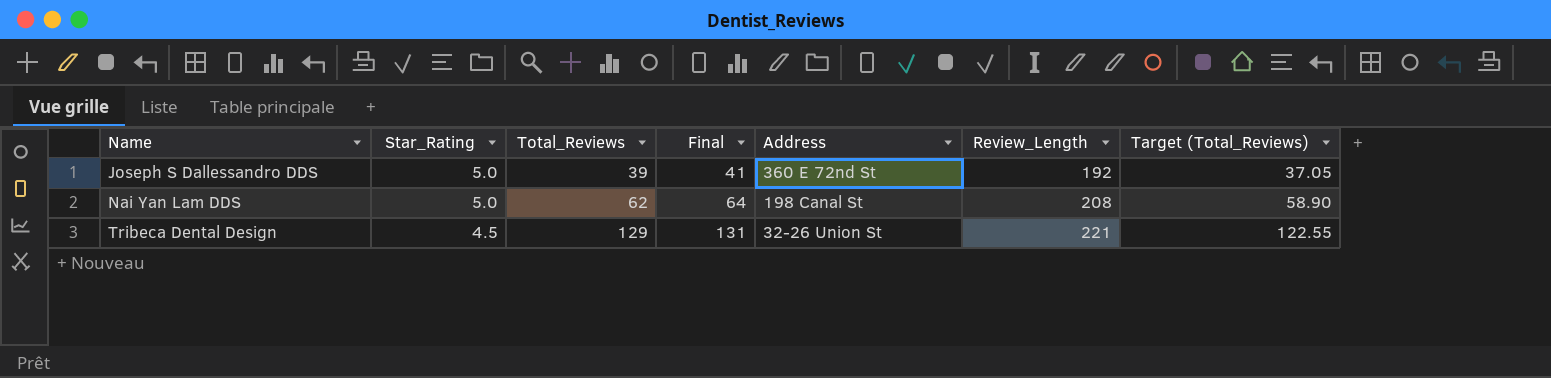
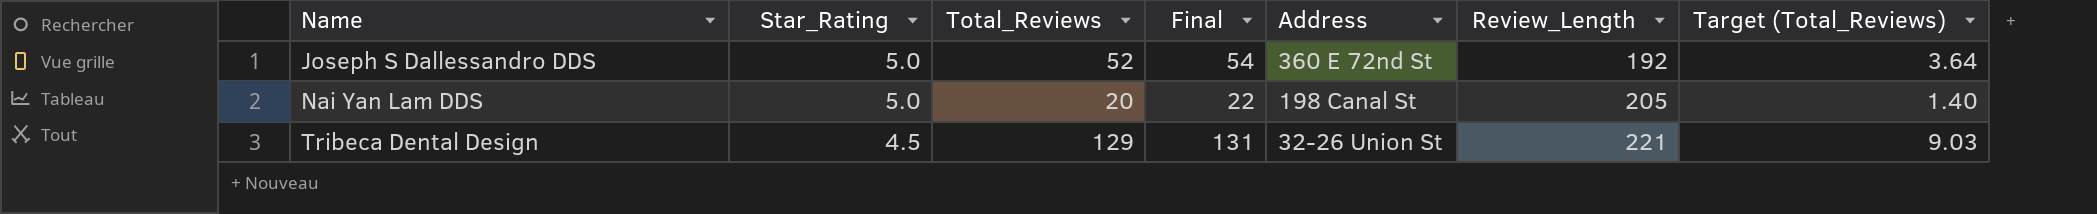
column Target (Total_Reviews) | formula: [Total_Reviews] * 0.95 -> [Total_Reviews] * 0.07
Joseph S Dallessandro DDS | Total_Reviews: 39 -> 52
Joseph S Dallessandro DDS | Final: 41 -> 54
Nai Yan Lam DDS | Total_Reviews: 62 -> 20
Nai Yan Lam DDS | Final: 64 -> 22
Nai Yan Lam DDS | Review_Length: 208 -> 205

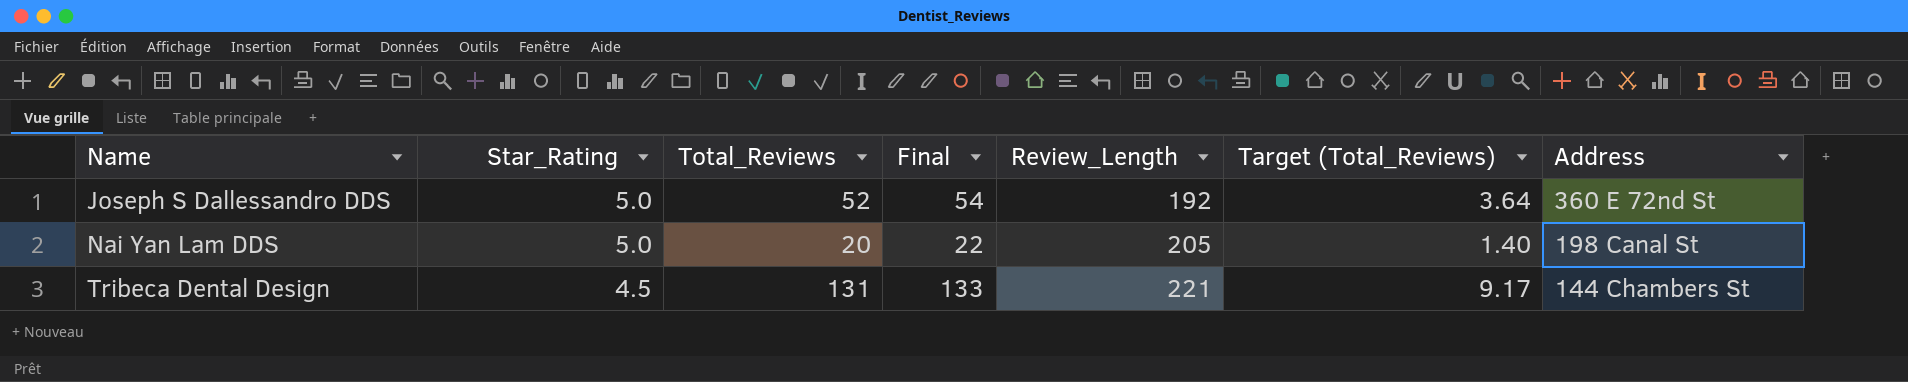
column Address | position: 5 -> 7
Tribeca Dental Design | Total_Reviews: 129 -> 131
Tribeca Dental Design | Final: 131 -> 133
Tribeca Dental Design | Target (Total_Reviews): 9.03 -> 9.17
Tribeca Dental Design | Address: 32-26 Union St -> 144 Chambers St

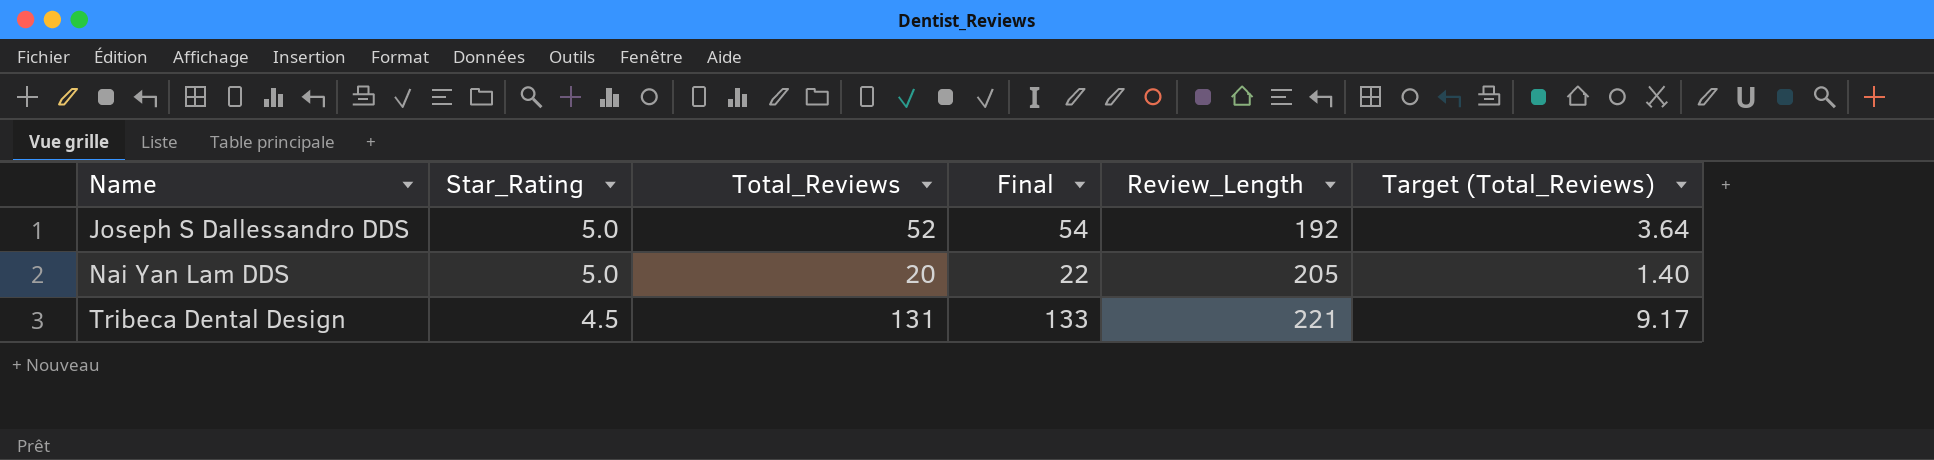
column Address | position: 7 -> none

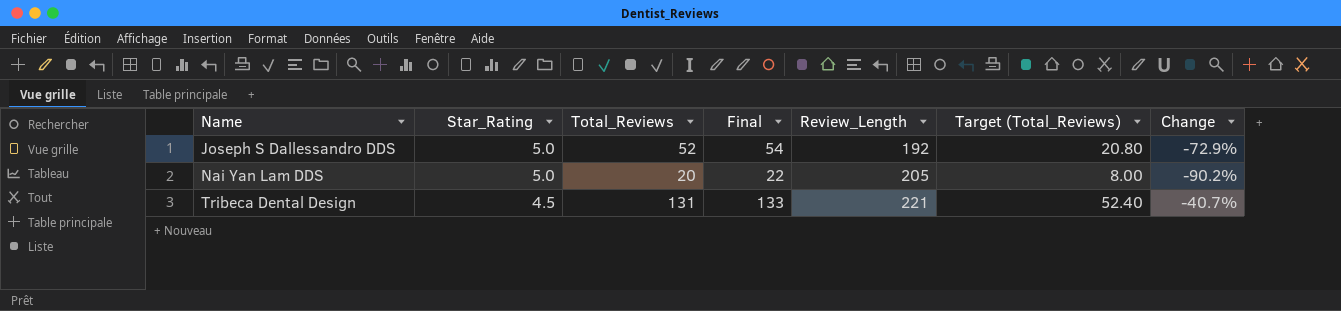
column Target (Total_Reviews) | formula: [Total_Reviews] * 0.07 -> [Total_Reviews] * 0.4
column Change | formula: none -> ([Total_Reviews] - [Review_Length]) / [Review_Length]

